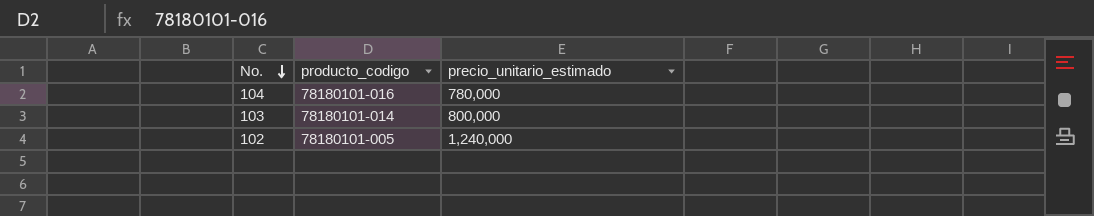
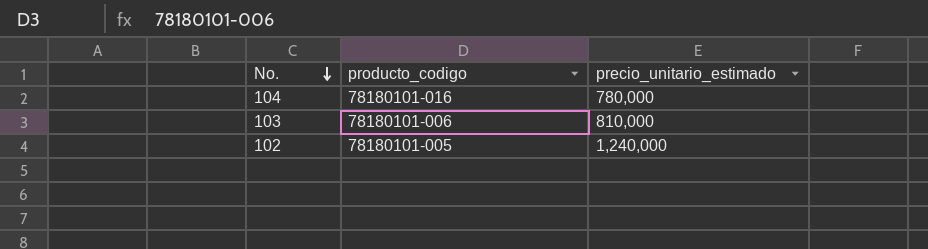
103 | producto_codigo: 78180101-014 -> 78180101-006
103 | precio_unitario_estimado: 800,000 -> 810,000

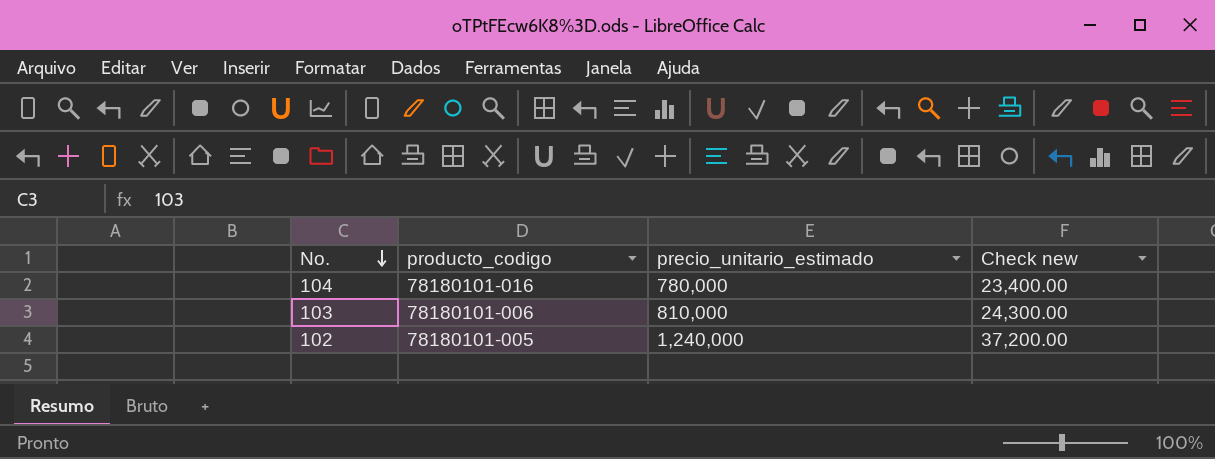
column Check new | formula: none -> [precio_unitario_estimado] * 0.03

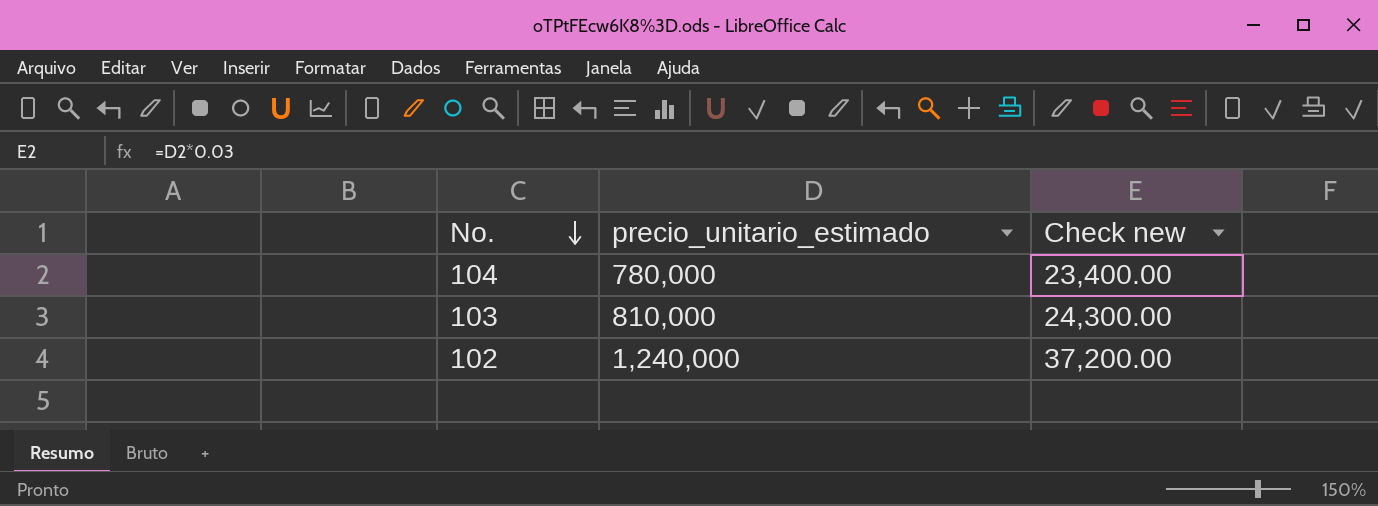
column producto_codigo | position: 2 -> none

